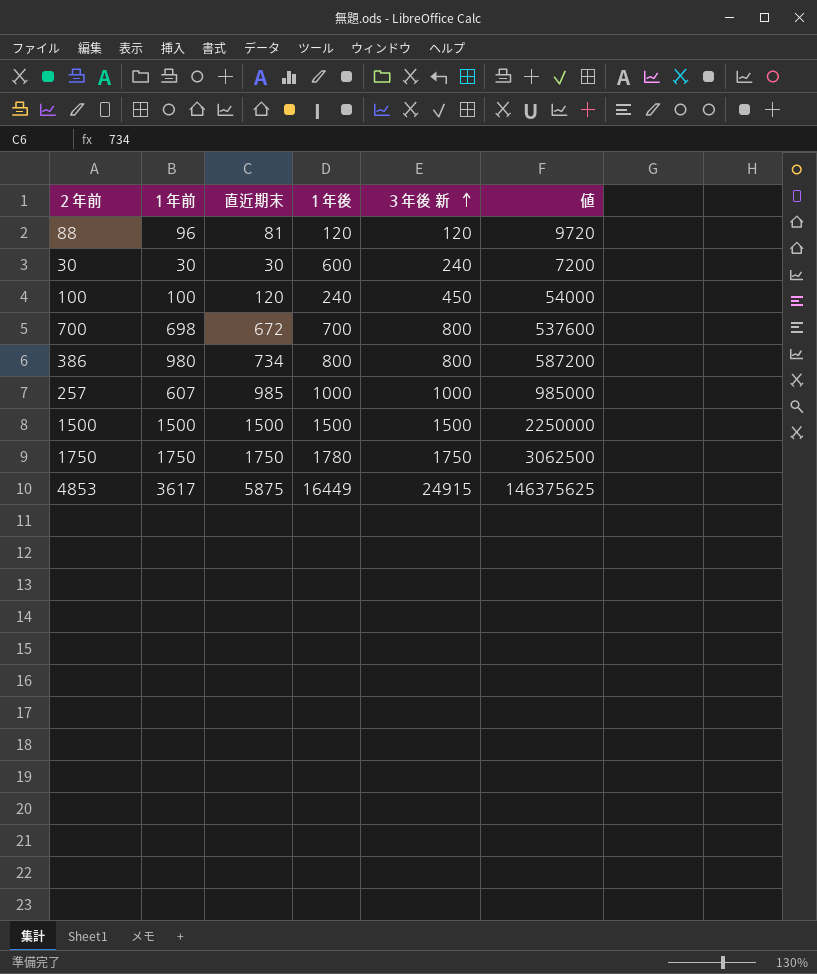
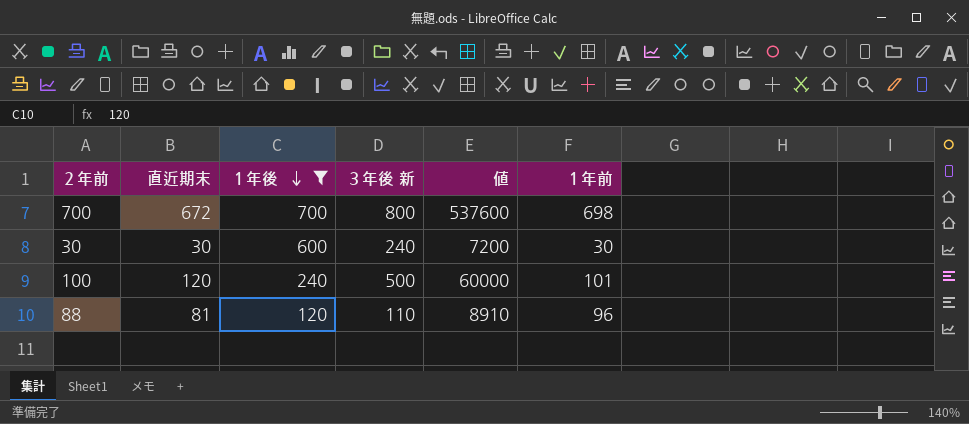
filter: none -> １年後 <= 700
row order: ３年後 新 ascending -> １年後 descending
column １年前 | position: 2 -> 6
100 | ３年後 新: 450 -> 500
100 | 値: 54000 -> 60000
100 | １年前: 100 -> 101
88 | ３年後 新: 120 -> 110
88 | 値: 9720 -> 8910

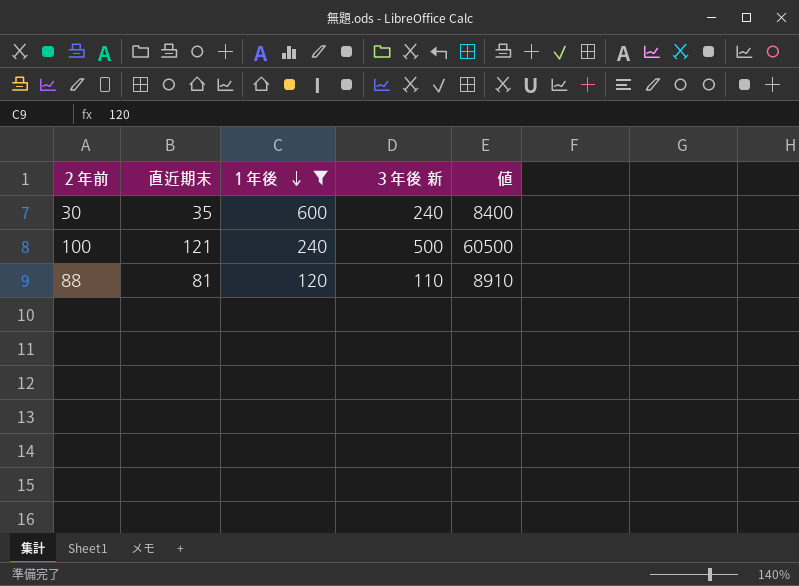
column １年前 | position: 6 -> none
row 700: 672 | 700 | 800 | 537600 | 698 -> none
30 | 直近期末: 30 -> 35
30 | 値: 7200 -> 8400
100 | 直近期末: 120 -> 121
100 | 値: 60000 -> 60500

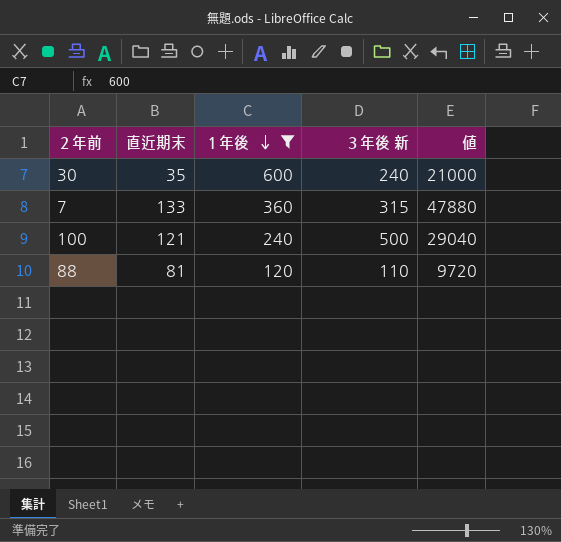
column 値 | formula: [直近期末] * [３年後 新] -> [直近期末] * [１年後]
row 7: none -> 133 | 360 | 315 | 47880

